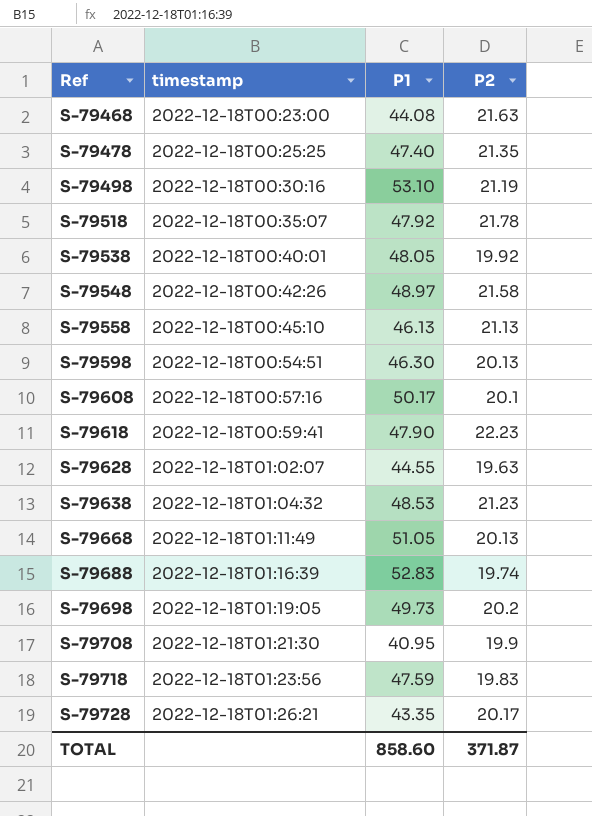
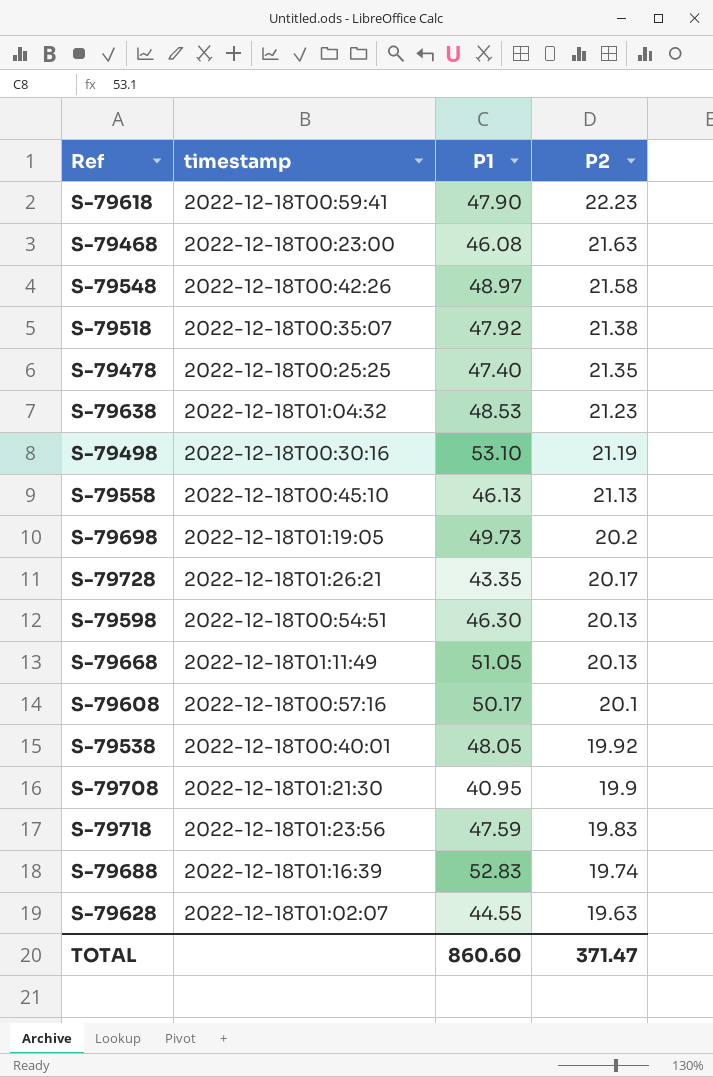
row order: Ref ascending -> P2 descending
S-79468 | P1: 44.08 -> 46.08
S-79518 | P2: 21.78 -> 21.38
TOTAL | P1: 858.60 -> 860.60
TOTAL | P2: 371.87 -> 371.47

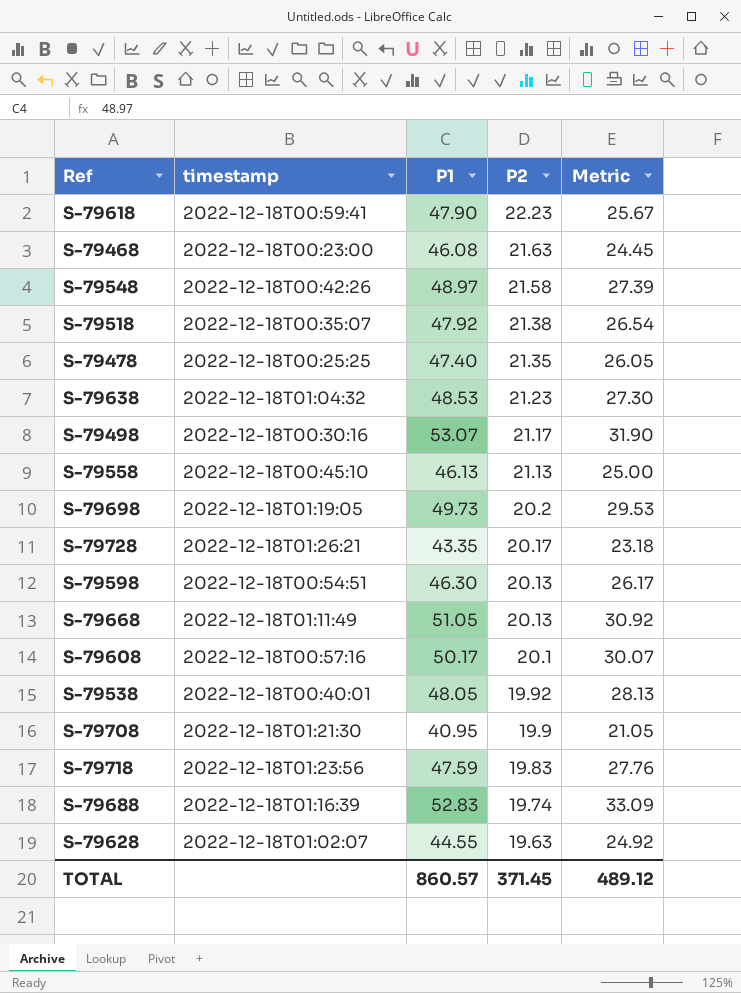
column Metric | formula: none -> [P1] - [P2]
S-79498 | P1: 53.10 -> 53.07
S-79498 | P2: 21.19 -> 21.17
TOTAL | P1: 860.60 -> 860.57
TOTAL | P2: 371.47 -> 371.45

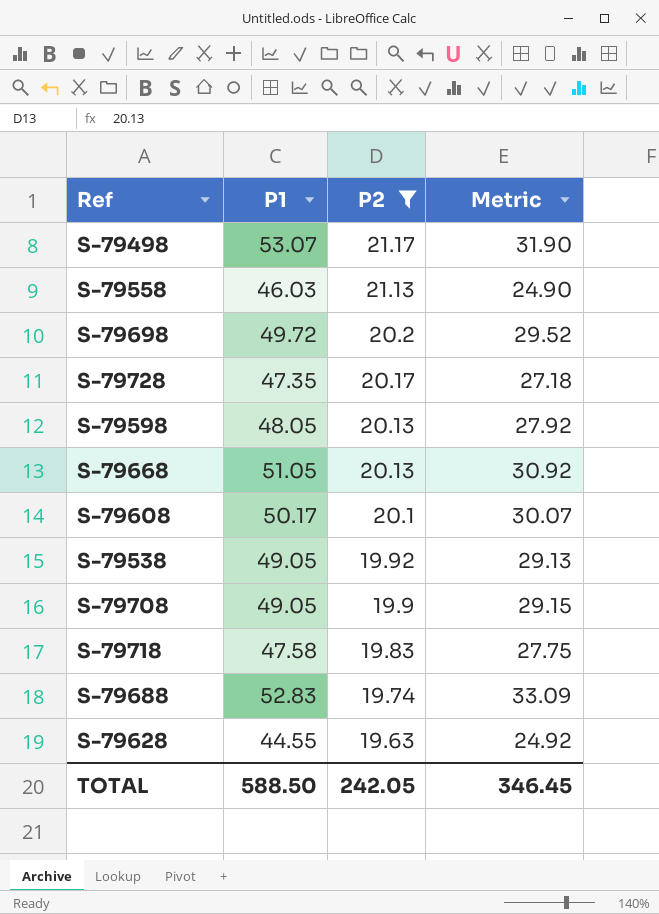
filter: none -> P2 <= 21.17
column timestamp | position: 2 -> none
S-79558 | P1: 46.13 -> 46.03
S-79558 | Metric: 25.00 -> 24.90
S-79698 | P1: 49.73 -> 49.72
S-79698 | Metric: 29.53 -> 29.52
S-79728 | P1: 43.35 -> 47.35
S-79728 | Metric: 23.18 -> 27.18
S-79598 | P1: 46.30 -> 48.05
S-79598 | Metric: 26.17 -> 27.92
S-79538 | P1: 48.05 -> 49.05
S-79538 | Metric: 28.13 -> 29.13
S-79708 | P1: 40.95 -> 49.05
S-79708 | Metric: 21.05 -> 29.15
S-79718 | P1: 47.59 -> 47.58
S-79718 | Metric: 27.76 -> 27.75
TOTAL | P1: 860.57 -> 588.50
TOTAL | P2: 371.45 -> 242.05
TOTAL | Metric: 489.12 -> 346.45

